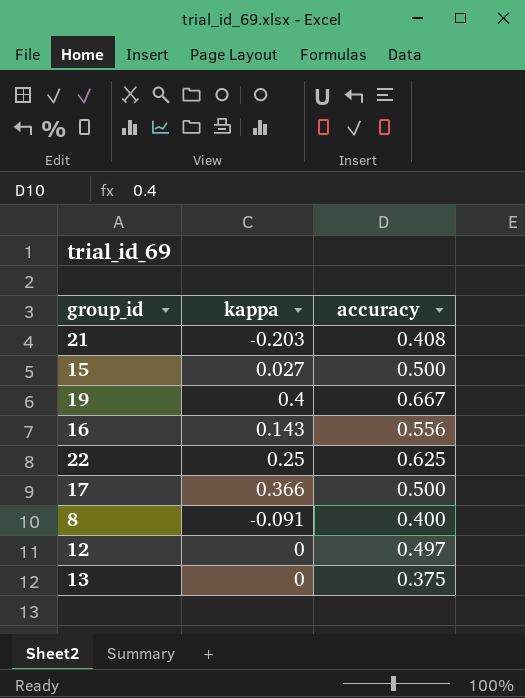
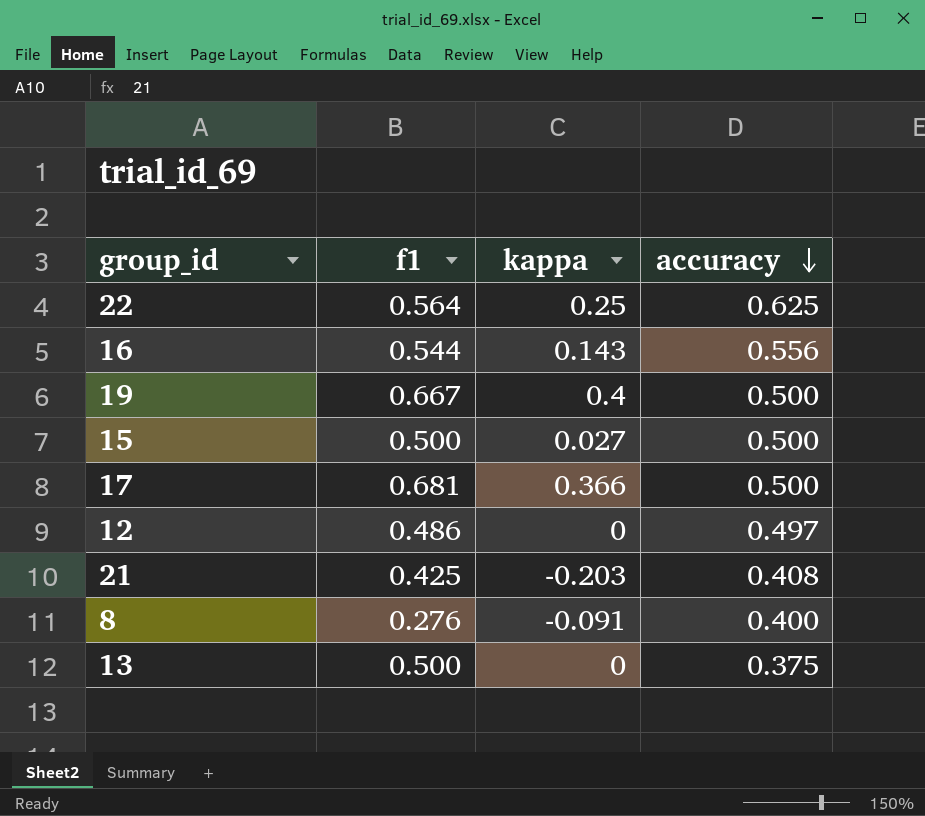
row order: none -> accuracy descending
column f1 | position: none -> 2
19 | accuracy: 0.667 -> 0.500

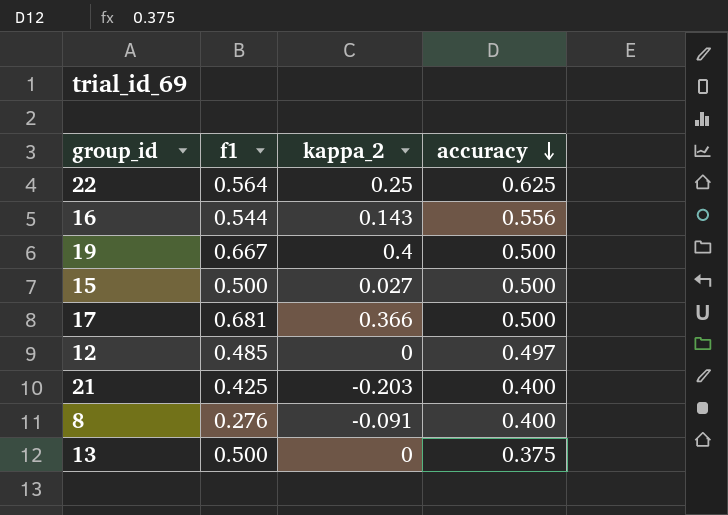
column name: kappa -> kappa_2
12 | f1: 0.486 -> 0.485
21 | accuracy: 0.408 -> 0.400

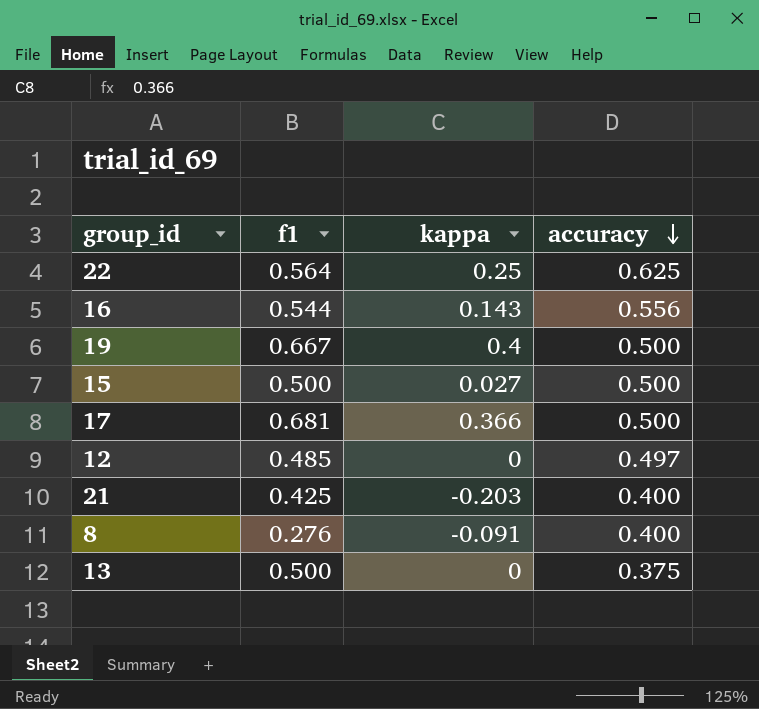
column name: kappa_2 -> kappa

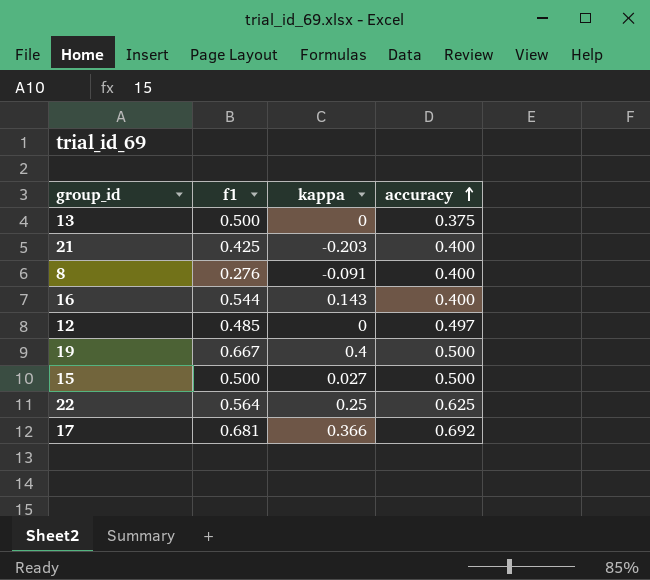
row order: accuracy descending -> accuracy ascending
16 | accuracy: 0.556 -> 0.400
17 | accuracy: 0.500 -> 0.692

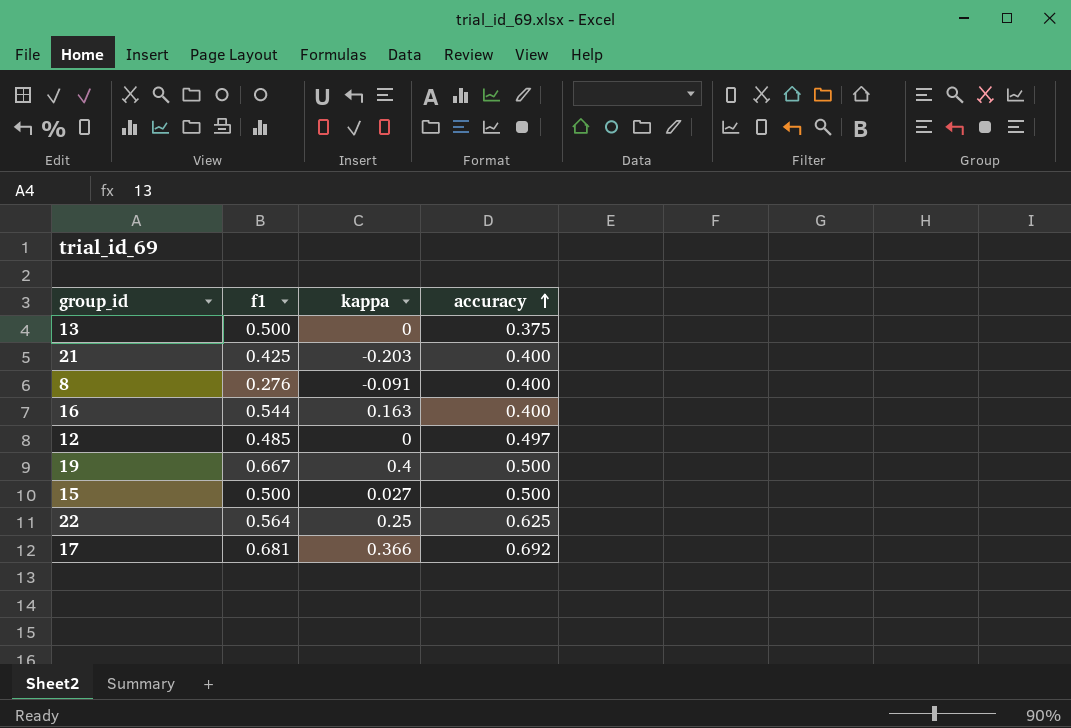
16 | kappa: 0.143 -> 0.163

